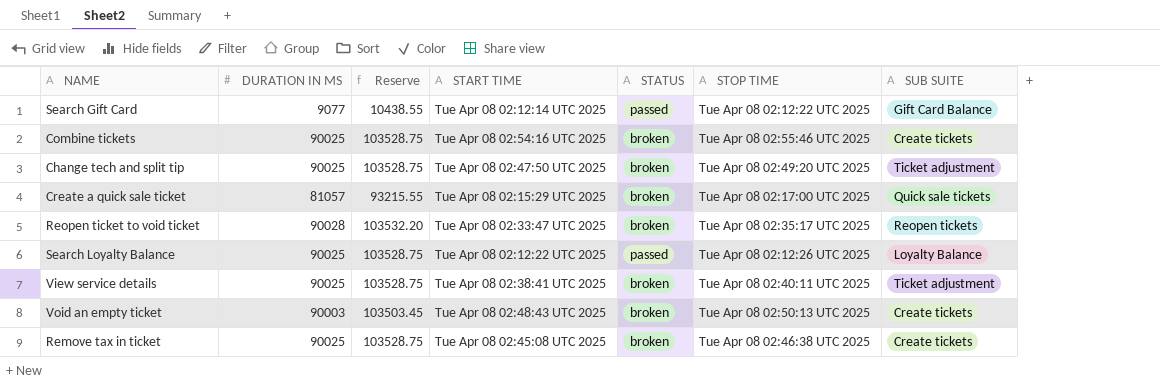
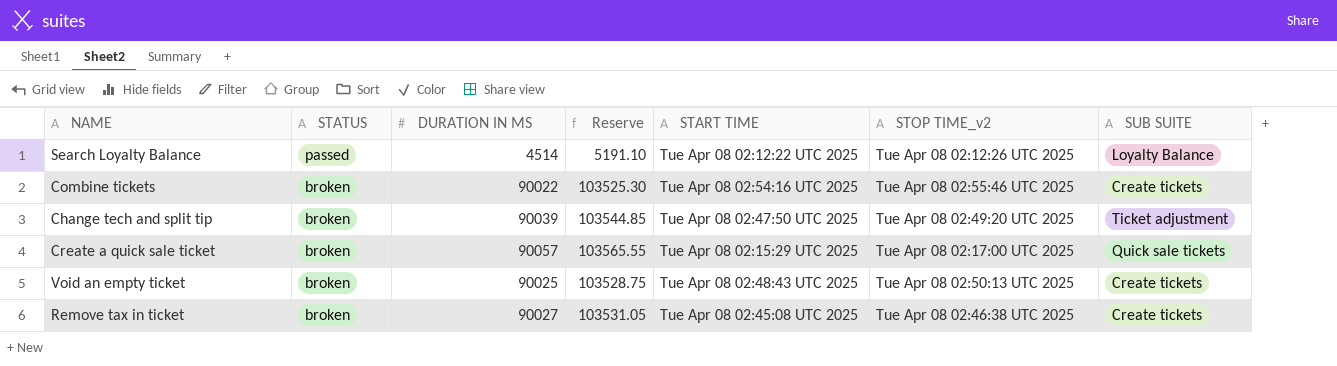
row order: none -> STATUS descending
column STATUS | position: 5 -> 2
column name: STOP TIME -> STOP TIME_v2
row Search Gift Card: 9077 | 10438.55 | Tue Apr 08 02:12:14 UTC 2025 | passed | Tue Apr 08 02:12:22 UTC 2025 | Gift Card Balance -> none
row Reopen ticket to void ticket: 90028 | 103532.20 | Tue Apr 08 02:33:47 UTC 2025 | broken | Tue Apr 08 02:35:17 UTC 2025 | Reopen tickets -> none
row View service details: 90025 | 103528.75 | Tue Apr 08 02:38:41 UTC 2025 | broken | Tue Apr 08 02:40:11 UTC 2025 | Ticket adjustment -> none
Search Loyalty Balance | DURATION IN MS: 90025 -> 4514
Search Loyalty Balance | Reserve: 103528.75 -> 5191.10
Combine tickets | DURATION IN MS: 90025 -> 90022
Combine tickets | Reserve: 103528.75 -> 103525.30
Change tech and split tip | DURATION IN MS: 90025 -> 90039
Change tech and split tip | Reserve: 103528.75 -> 103544.85
Create a quick sale ticket | DURATION IN MS: 81057 -> 90057
Create a quick sale ticket | Reserve: 93215.55 -> 103565.55
Void an empty ticket | DURATION IN MS: 90003 -> 90025
Void an empty ticket | Reserve: 103503.45 -> 103528.75
Remove tax in ticket | DURATION IN MS: 90025 -> 90027
Remove tax in ticket | Reserve: 103528.75 -> 103531.05

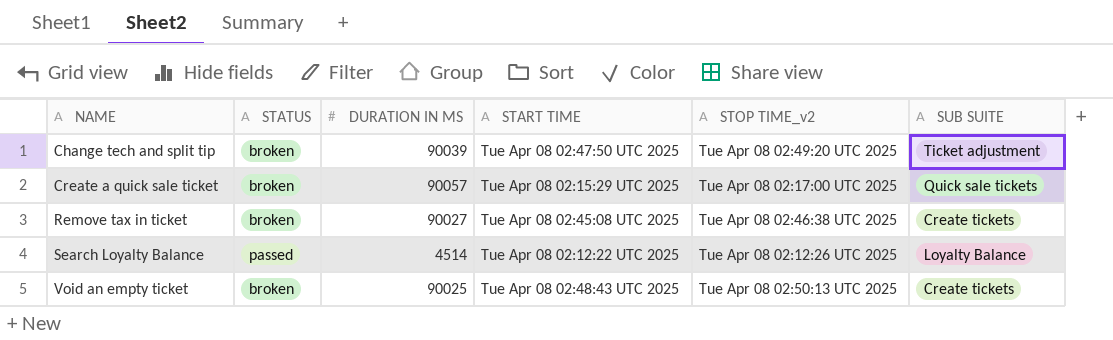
row order: STATUS descending -> NAME ascending
column Reserve | formula: [DURATION IN MS] * 1.15 -> none
row Combine tickets: broken | 90022 | 103525.30 | Tue Apr 08 02:54:16 UTC 2025 | Tue Apr 08 02:55:46 UTC 2025 | Create tickets -> none

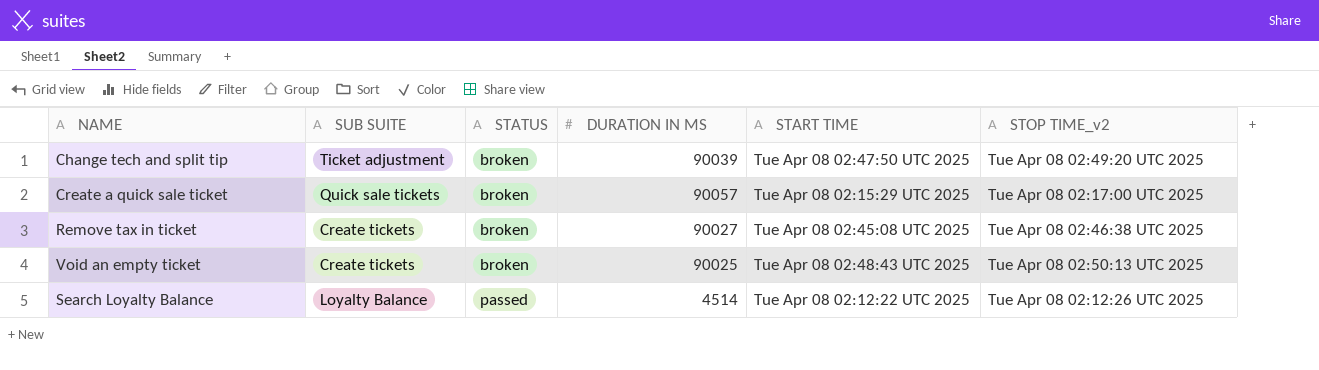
row order: NAME ascending -> STATUS ascending
column SUB SUITE | position: 6 -> 2

